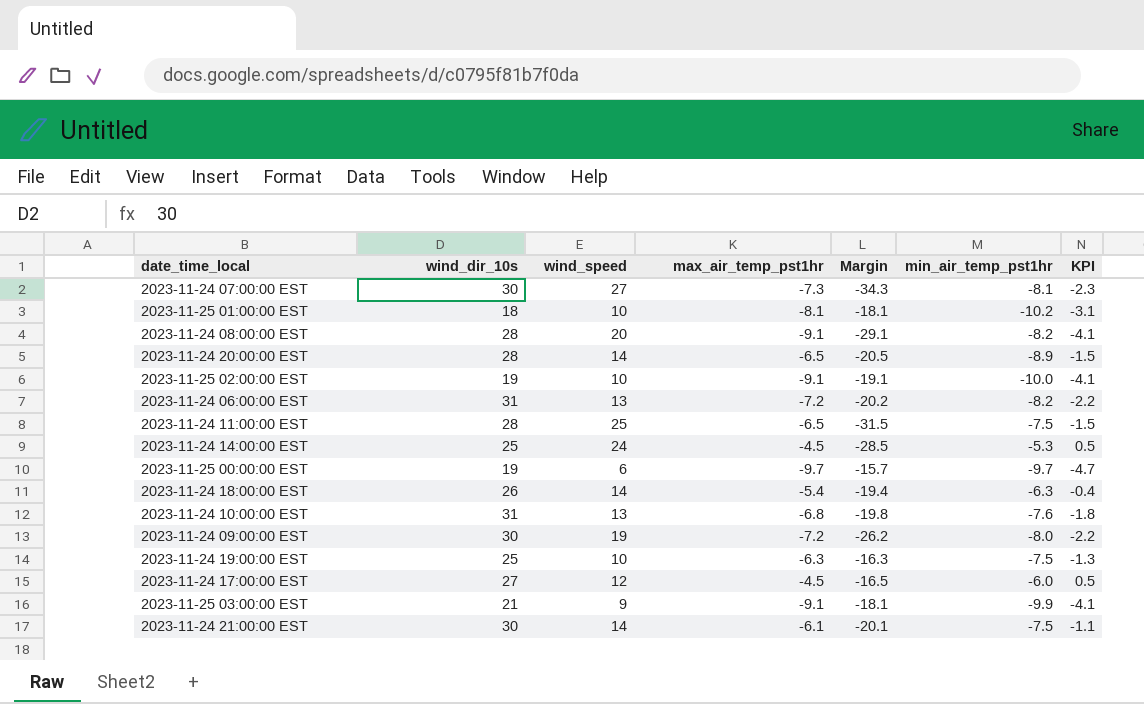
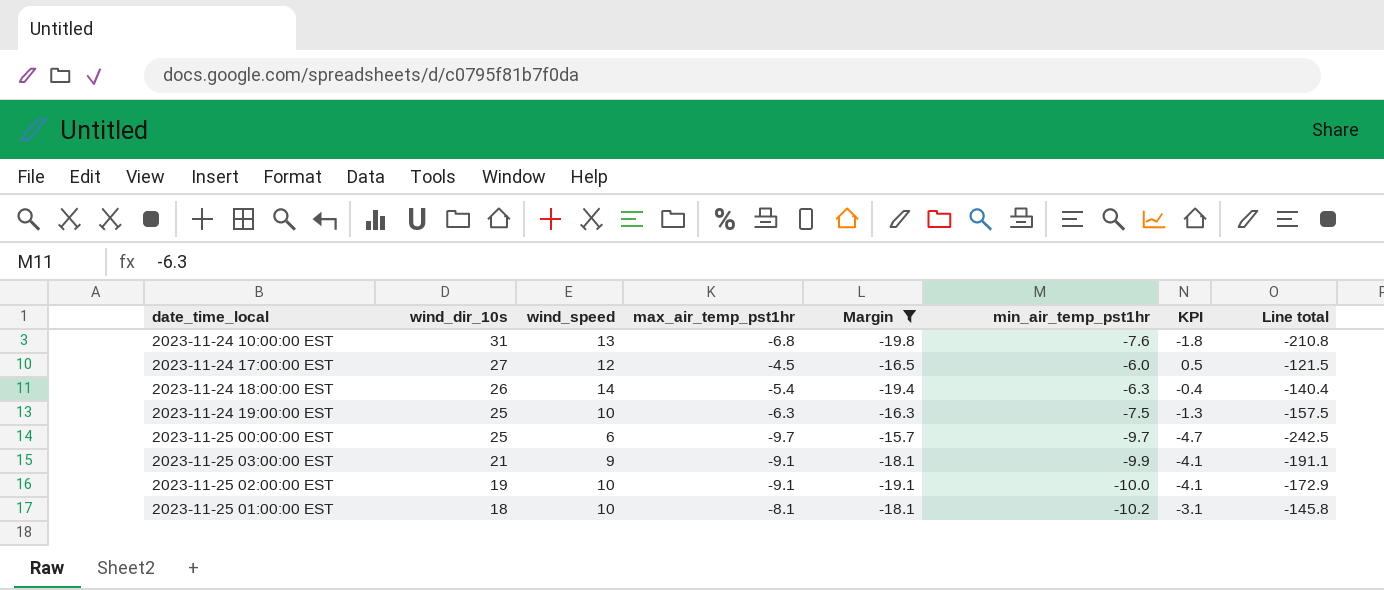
filter: none -> Margin >= -19.8
row order: none -> wind_dir_10s descending
column Line total | formula: none -> [wind_dir_10s] * [max_air_temp_pst1hr]
2023-11-25 00:00:00 EST | wind_dir_10s: 19 -> 25

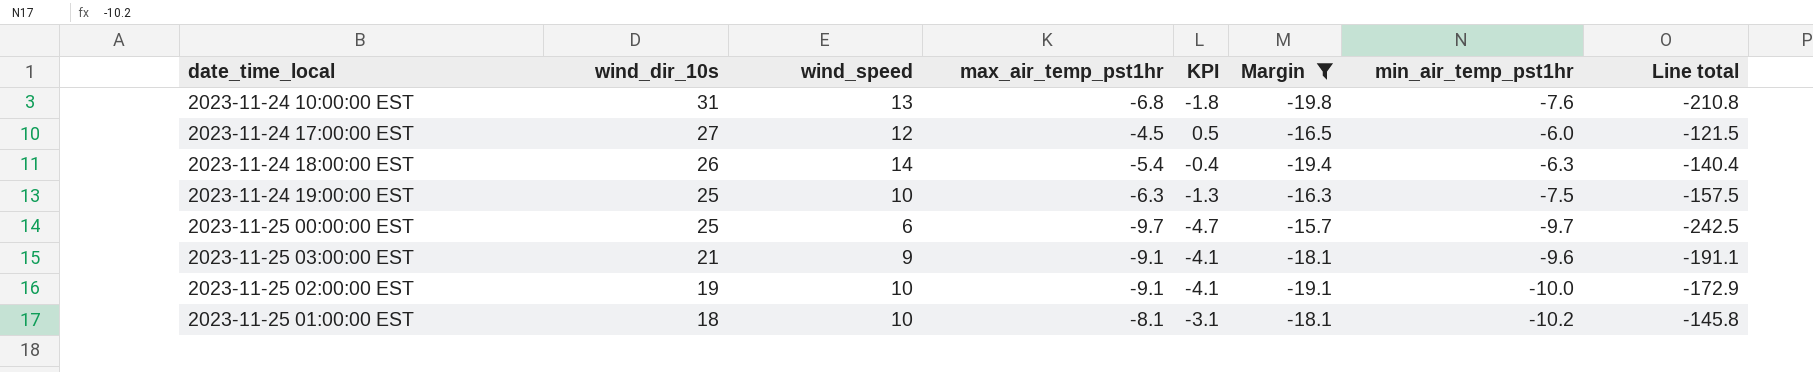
column KPI | position: 7 -> 5
2023-11-25 03:00:00 EST | min_air_temp_pst1hr: -9.9 -> -9.6

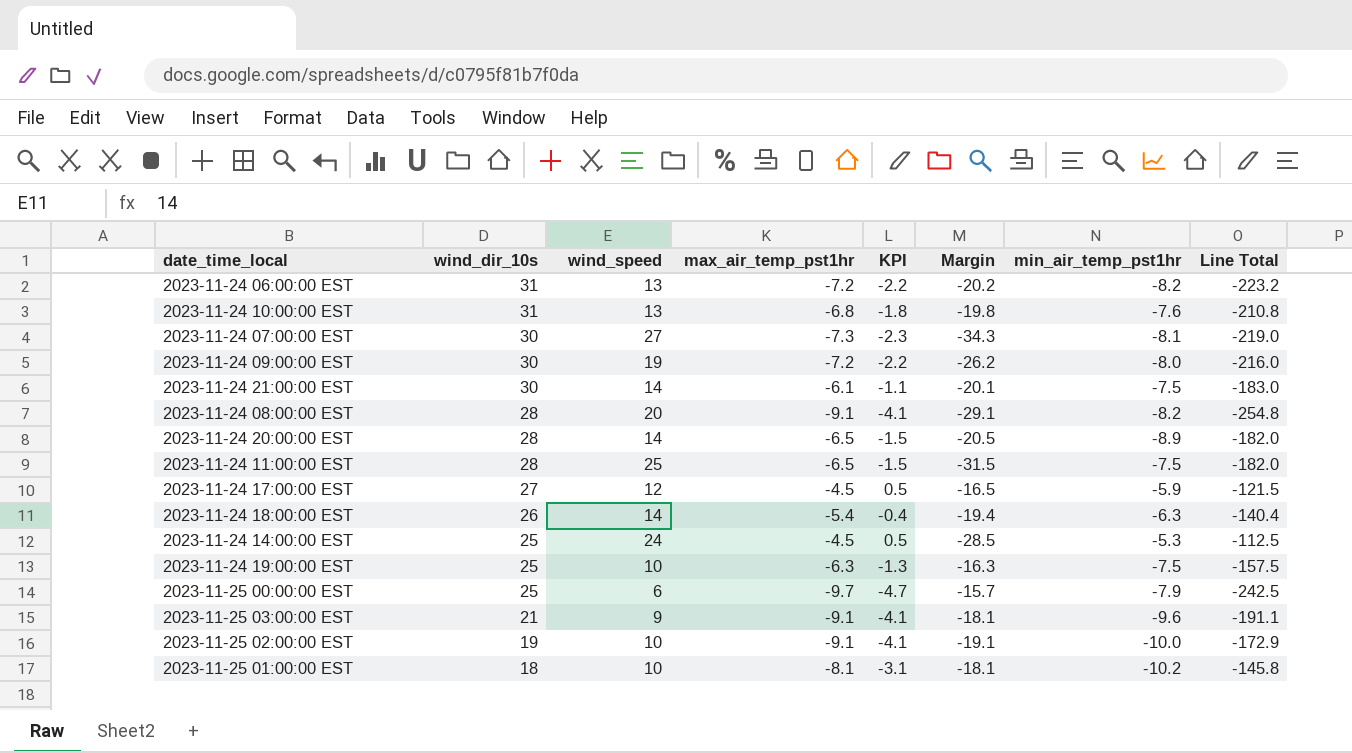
filter: Margin >= -19.8 -> none
column name: Line total -> Line Total
2023-11-24 17:00:00 EST | min_air_temp_pst1hr: -6.0 -> -5.9
2023-11-25 00:00:00 EST | min_air_temp_pst1hr: -9.7 -> -7.9

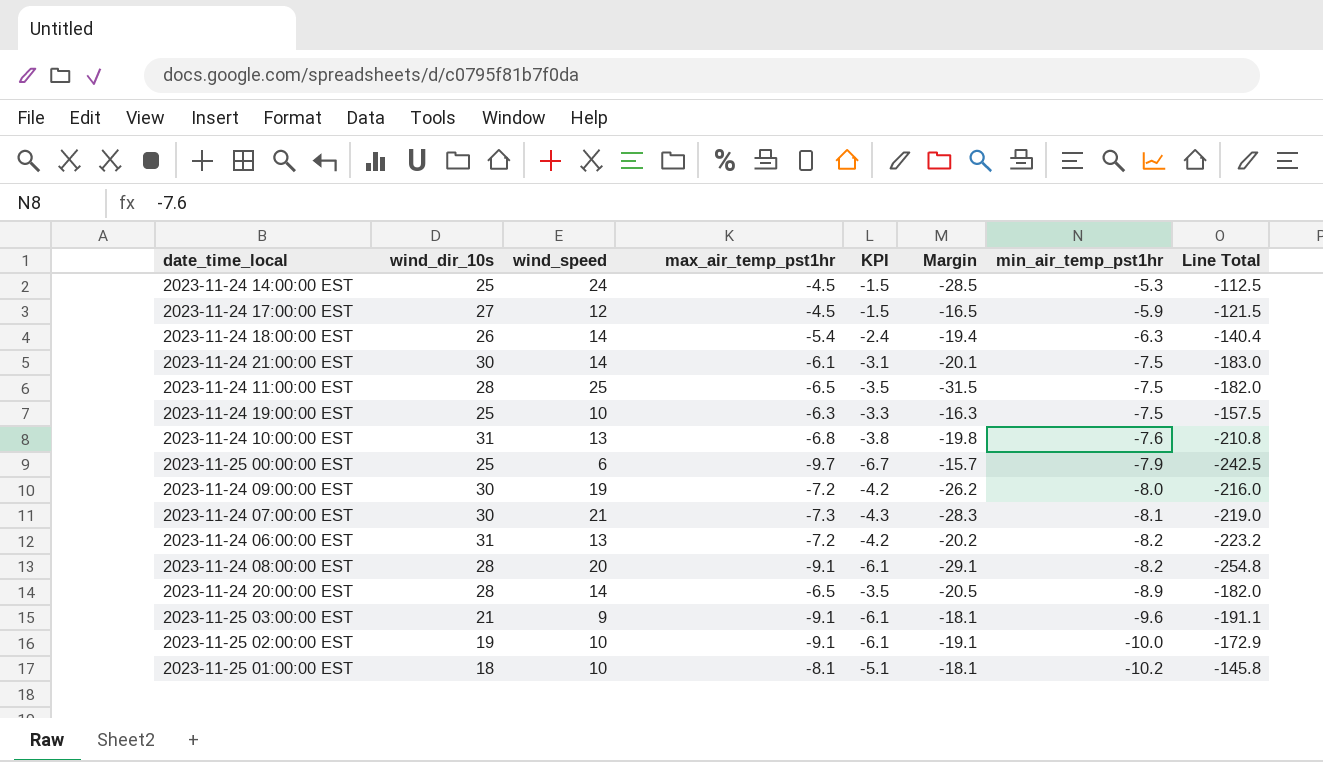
row order: wind_dir_10s descending -> min_air_temp_pst1hr descending
column KPI | formula: [max_air_temp_pst1hr] + 5 -> [max_air_temp_pst1hr] + 3
2023-11-24 07:00:00 EST | wind_speed: 27 -> 21
2023-11-24 07:00:00 EST | Margin: -34.3 -> -28.3

